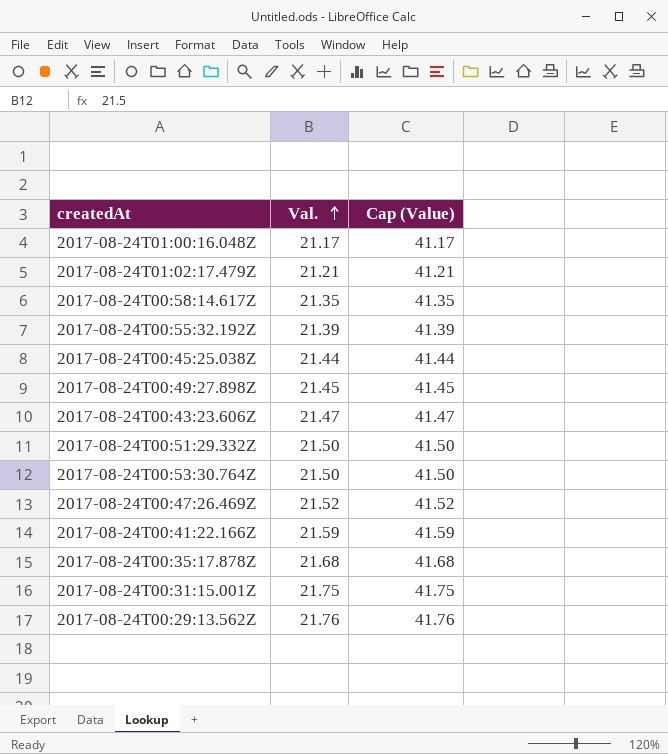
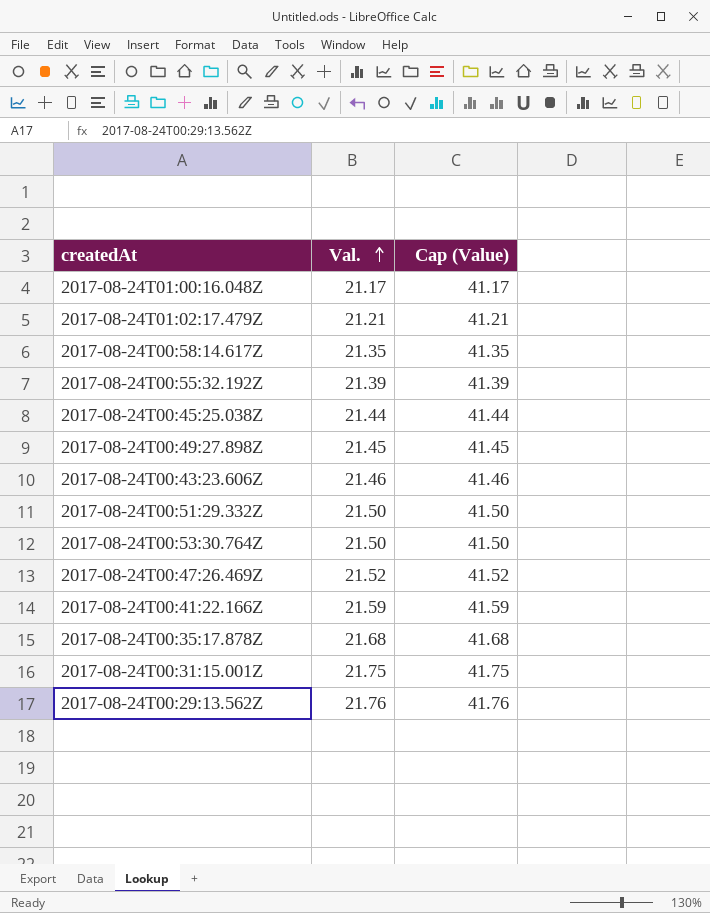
2017-08-24T00:43:23.606Z | Val.: 21.47 -> 21.46
2017-08-24T00:43:23.606Z | Cap (Value): 41.47 -> 41.46

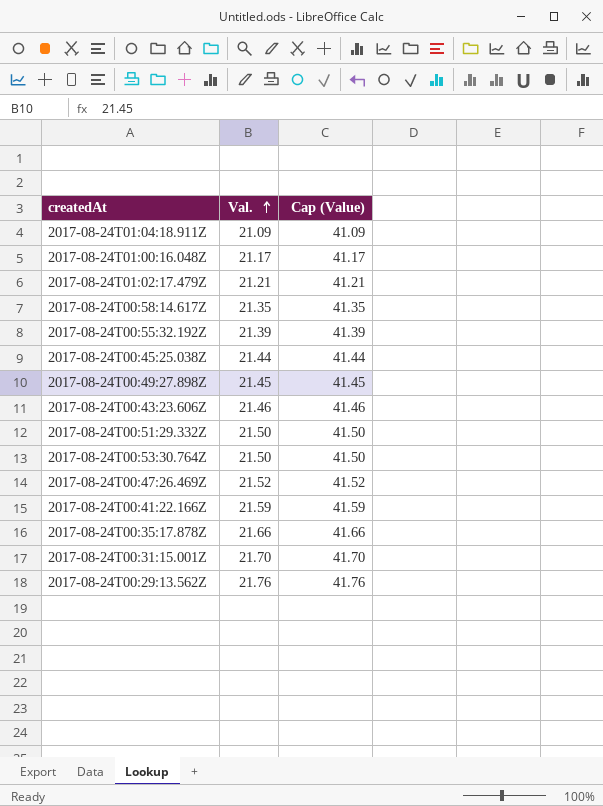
row 2017-08-24T01:04:18.911Z: none -> 21.09 | 41.09
2017-08-24T00:35:17.878Z | Val.: 21.68 -> 21.66
2017-08-24T00:35:17.878Z | Cap (Value): 41.68 -> 41.66
2017-08-24T00:31:15.001Z | Val.: 21.75 -> 21.70
2017-08-24T00:31:15.001Z | Cap (Value): 41.75 -> 41.70

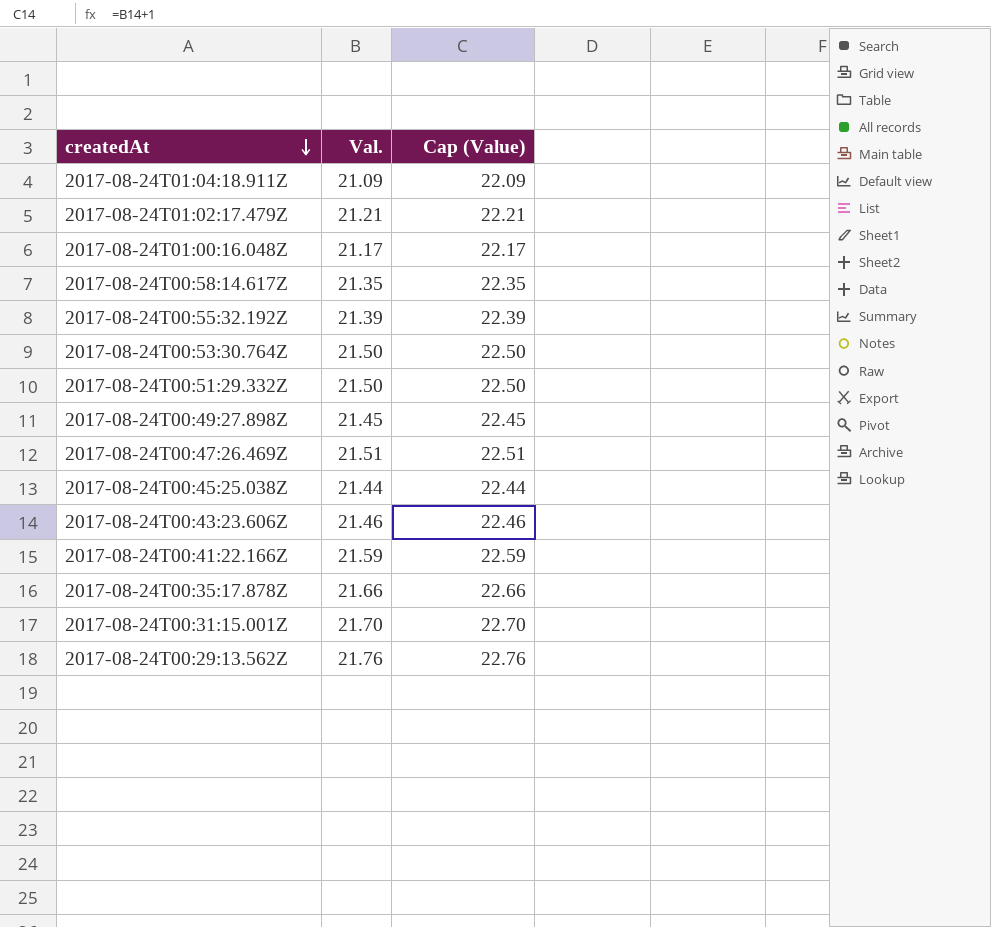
row order: Val. ascending -> createdAt descending
column Cap (Value) | formula: [Val.] + 20 -> [Val.] + 1
2017-08-24T00:47:26.469Z | Val.: 21.52 -> 21.51

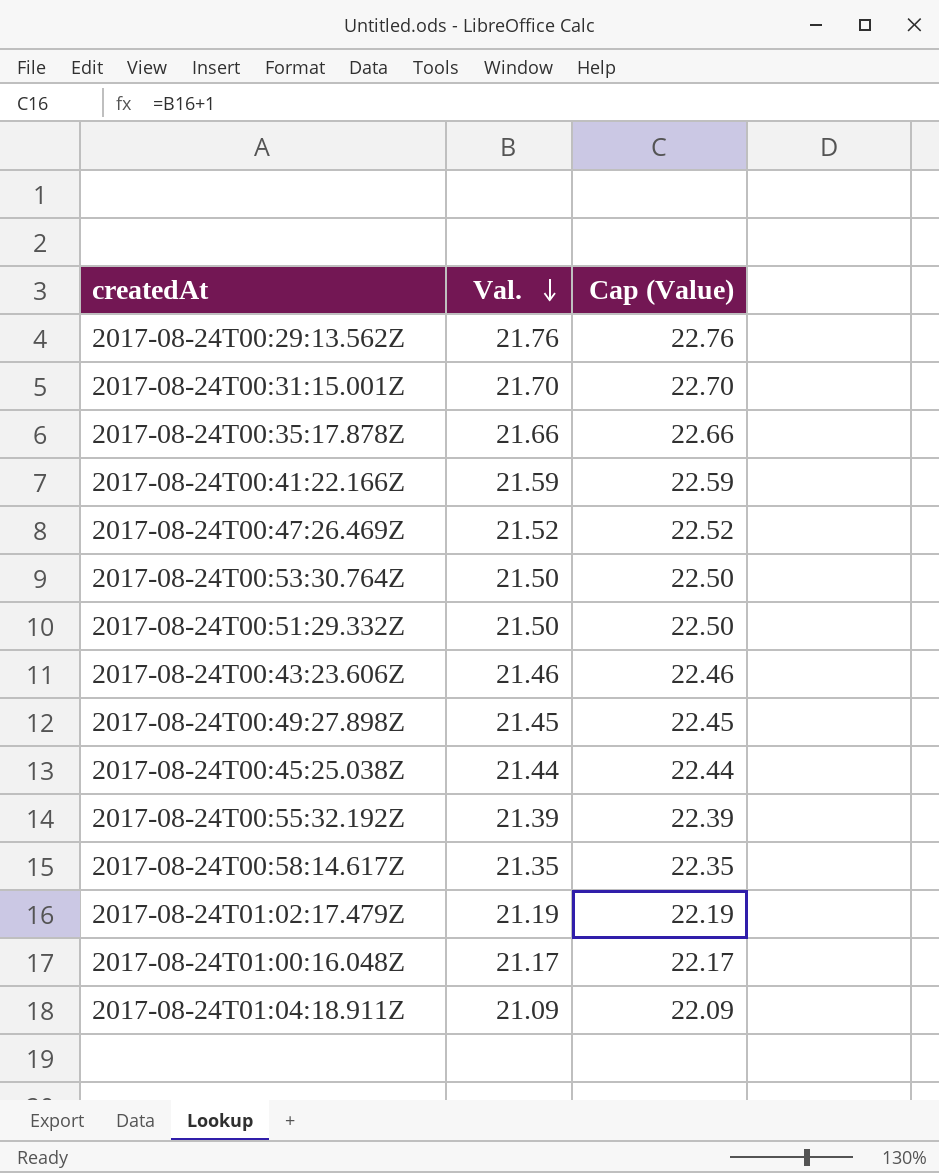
row order: createdAt descending -> Val. descending
2017-08-24T00:47:26.469Z | Val.: 21.51 -> 21.52
2017-08-24T00:47:26.469Z | Cap (Value): 22.51 -> 22.52
2017-08-24T01:02:17.479Z | Val.: 21.21 -> 21.19
2017-08-24T01:02:17.479Z | Cap (Value): 22.21 -> 22.19

